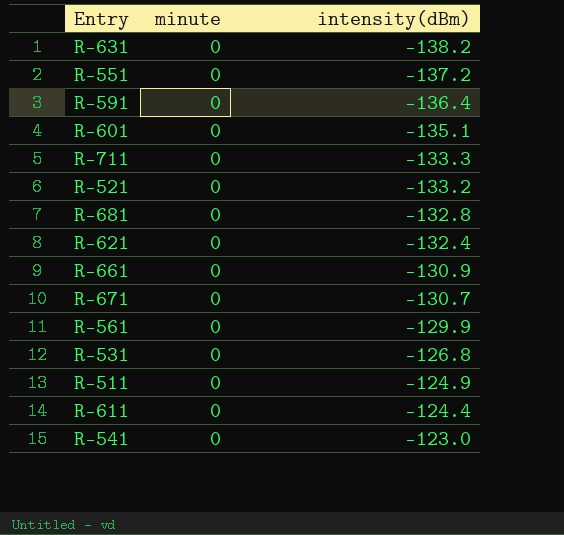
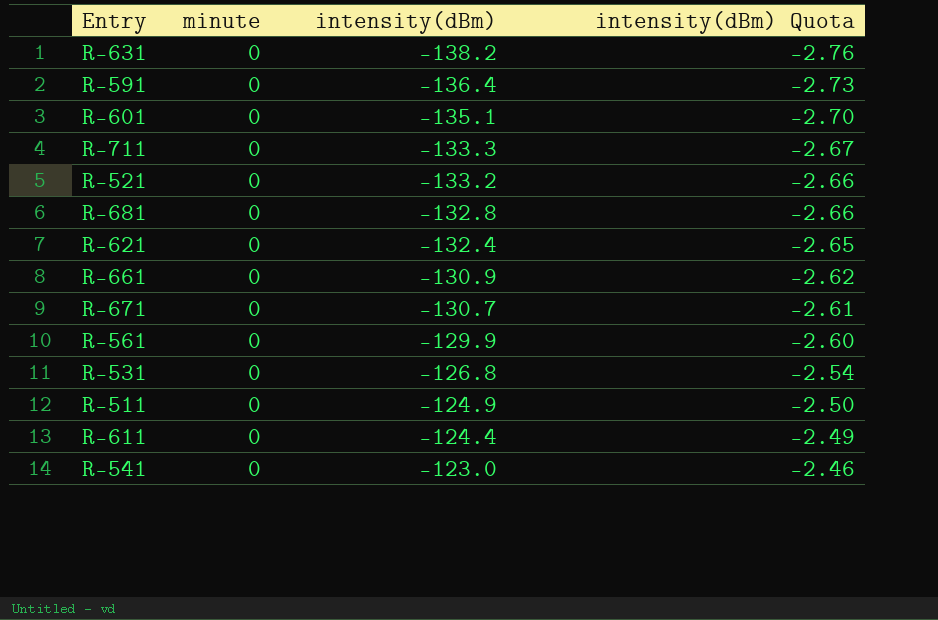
column intensity(dBm) Quota | formula: none -> [intensity(dBm)] * 0.02
row R-551: 0 | -137.2 -> none

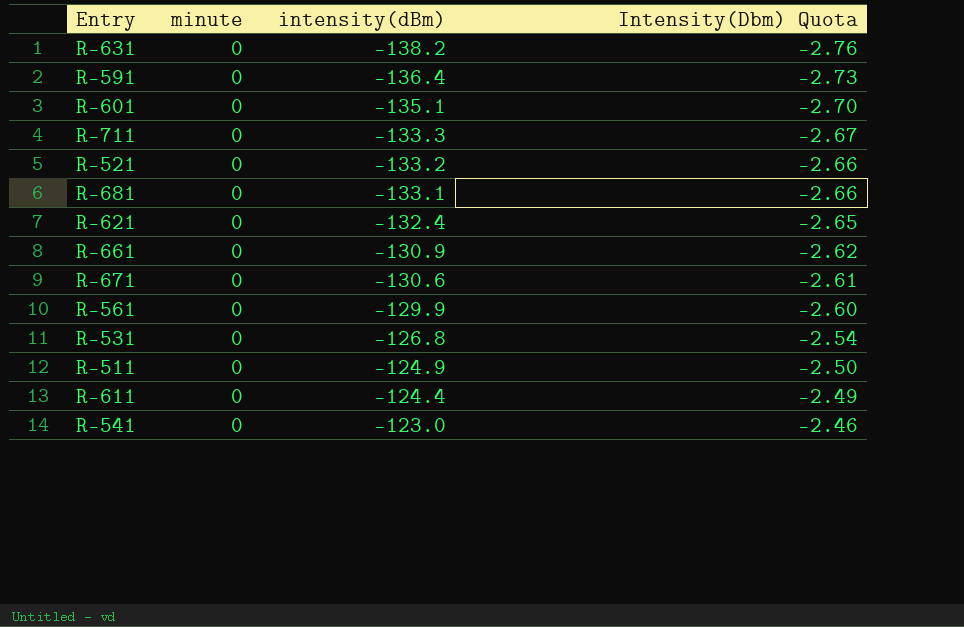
column name: intensity(dBm) Quota -> Intensity(Dbm) Quota
R-681 | intensity(dBm): -132.8 -> -133.1
R-671 | intensity(dBm): -130.7 -> -130.6

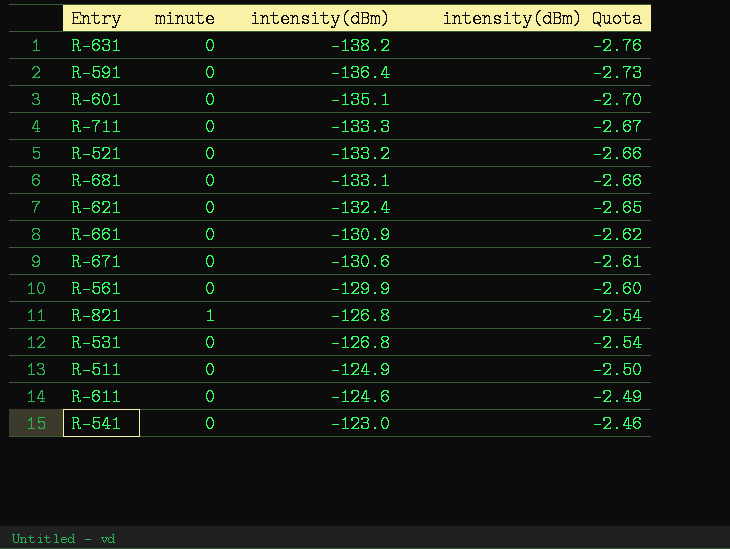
column name: Intensity(Dbm) Quota -> intensity(dBm) Quota
row R-821: none -> 1 | -126.8 | -2.54
R-611 | intensity(dBm): -124.4 -> -124.6

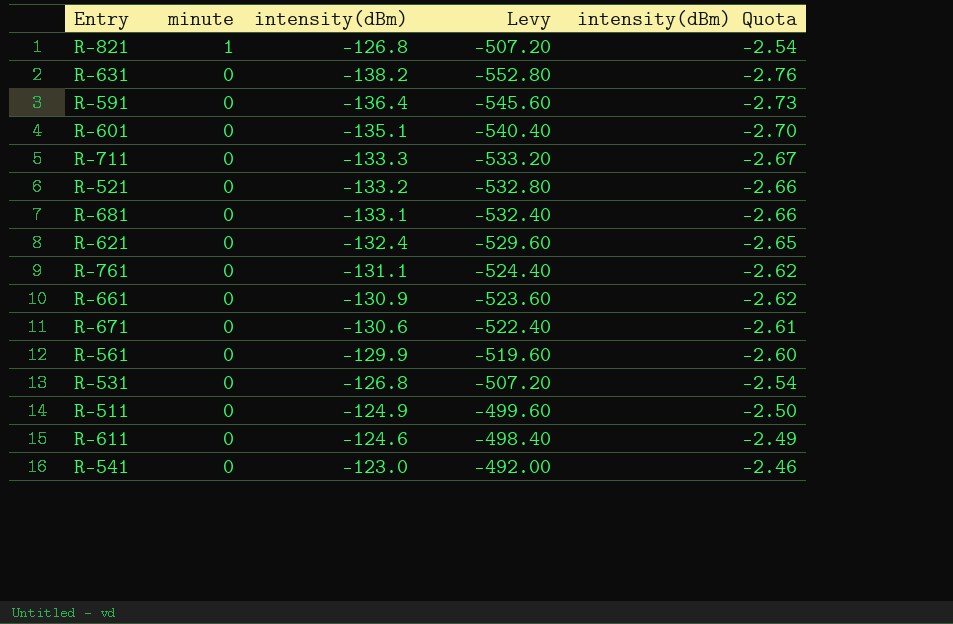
row order: intensity(dBm) ascending -> minute descending
column Levy | formula: none -> [intensity(dBm)] * 4
row R-761: none -> 0 | -131.1 | -524.40 | -2.62

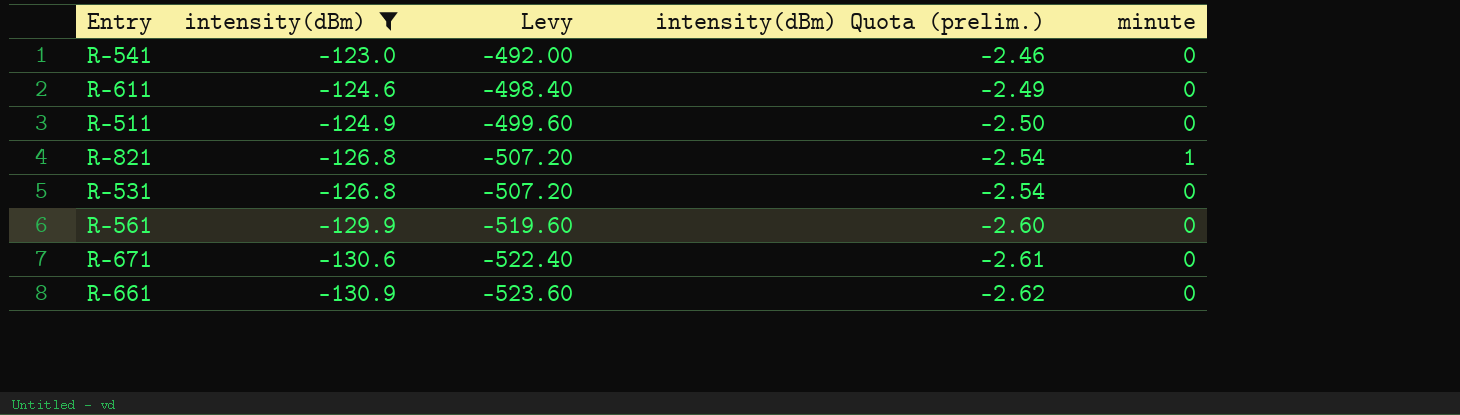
filter: none -> intensity(dBm) >= -130.9
row order: minute descending -> intensity(dBm) descending
column name: intensity(dBm) Quota -> intensity(dBm) Quota (prelim.)
column minute | position: 2 -> 5

